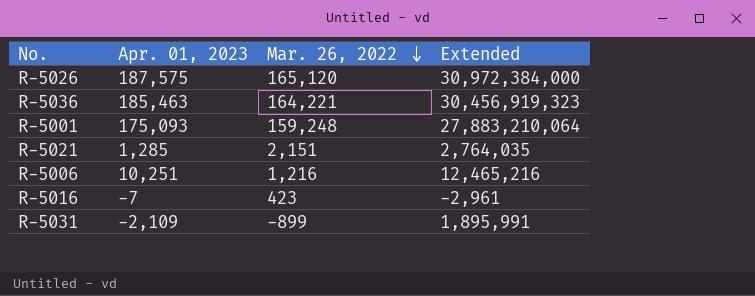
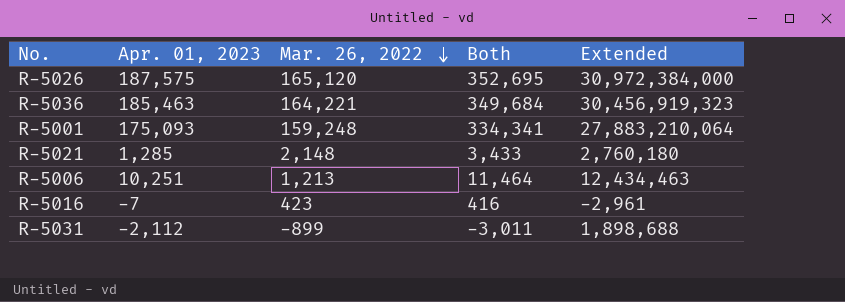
column Both | formula: none -> [Apr. 01, 2023] + [Mar. 26, 2022]
R-5021 | Mar. 26, 2022: 2,151 -> 2,148
R-5021 | Extended: 2,764,035 -> 2,760,180
R-5006 | Mar. 26, 2022: 1,216 -> 1,213
R-5006 | Extended: 12,465,216 -> 12,434,463
R-5031 | Apr. 01, 2023: -2,109 -> -2,112
R-5031 | Extended: 1,895,991 -> 1,898,688

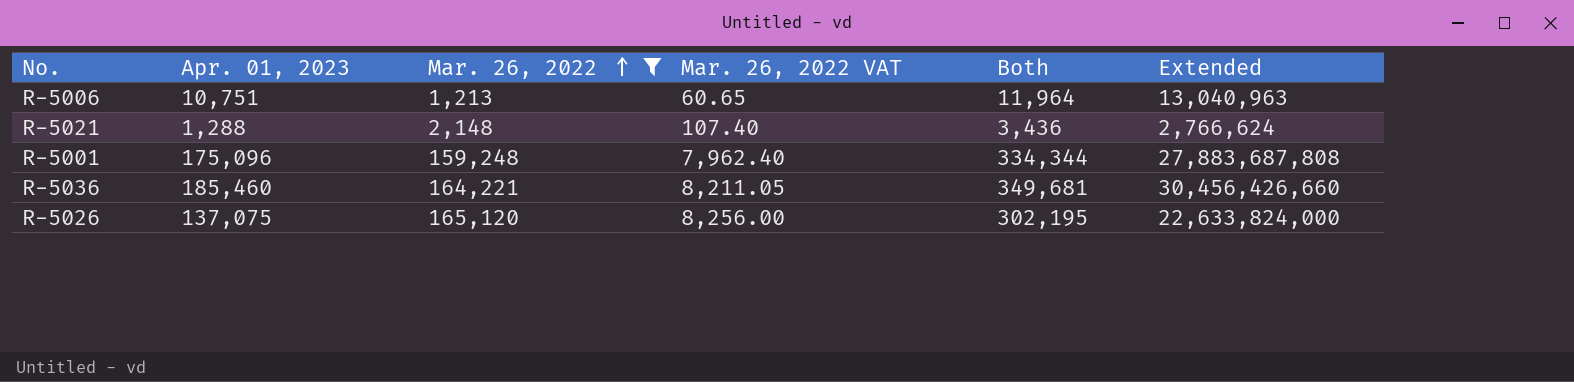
filter: none -> Mar. 26, 2022 >= 1,213
row order: Mar. 26, 2022 descending -> Mar. 26, 2022 ascending
column Mar. 26, 2022 VAT | formula: none -> [Mar. 26, 2022] * 0.05
R-5006 | Apr. 01, 2023: 10,251 -> 10,751
R-5006 | Both: 11,464 -> 11,964
R-5006 | Extended: 12,434,463 -> 13,040,963
R-5021 | Apr. 01, 2023: 1,285 -> 1,288
R-5021 | Both: 3,433 -> 3,436
R-5021 | Extended: 2,760,180 -> 2,766,624
R-5001 | Apr. 01, 2023: 175,093 -> 175,096
R-5001 | Both: 334,341 -> 334,344
R-5001 | Extended: 27,883,210,064 -> 27,883,687,808
R-5036 | Apr. 01, 2023: 185,463 -> 185,460
R-5036 | Both: 349,684 -> 349,681
R-5036 | Extended: 30,456,919,323 -> 30,456,426,660
R-5026 | Apr. 01, 2023: 187,575 -> 137,075
R-5026 | Both: 352,695 -> 302,195
R-5026 | Extended: 30,972,384,000 -> 22,633,824,000

